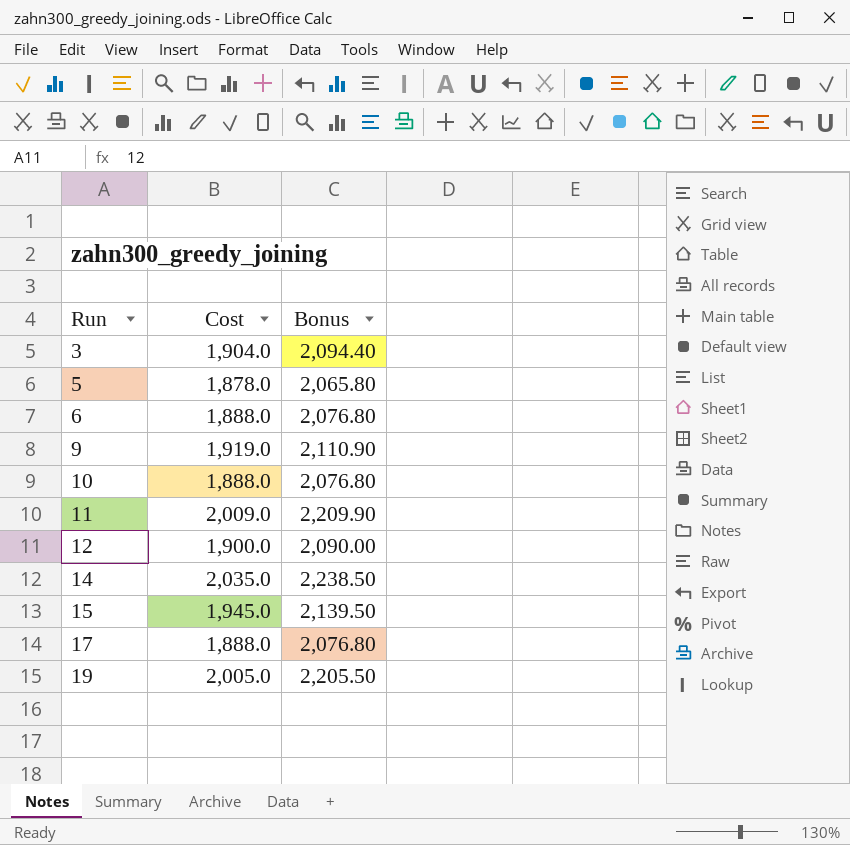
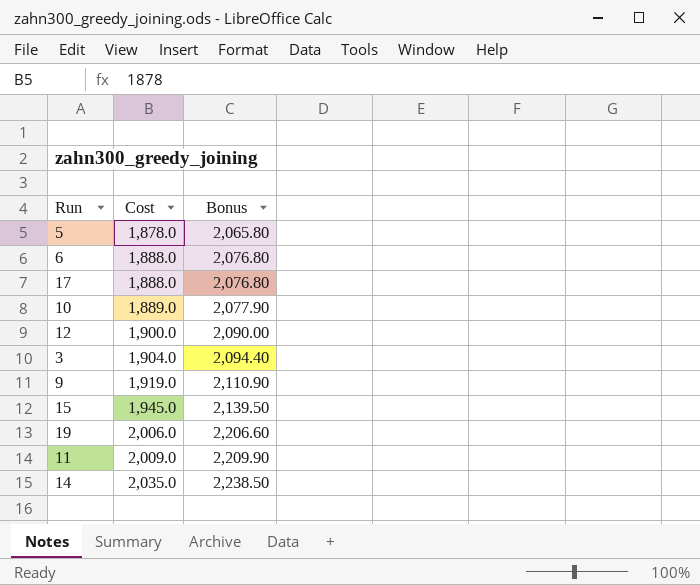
row order: Run ascending -> Cost ascending
10 | Cost: 1,888.0 -> 1,889.0
10 | Bonus: 2,076.80 -> 2,077.90
19 | Cost: 2,005.0 -> 2,006.0
19 | Bonus: 2,205.50 -> 2,206.60

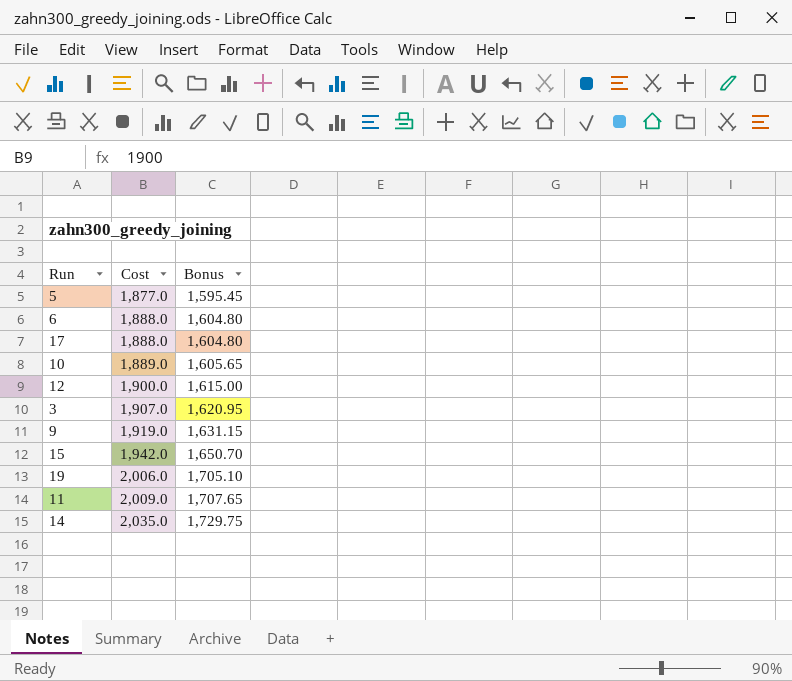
column Bonus | formula: [Cost] * 1.1 -> [Cost] * 0.85
5 | Cost: 1,878.0 -> 1,877.0
3 | Cost: 1,904.0 -> 1,907.0
15 | Cost: 1,945.0 -> 1,942.0

